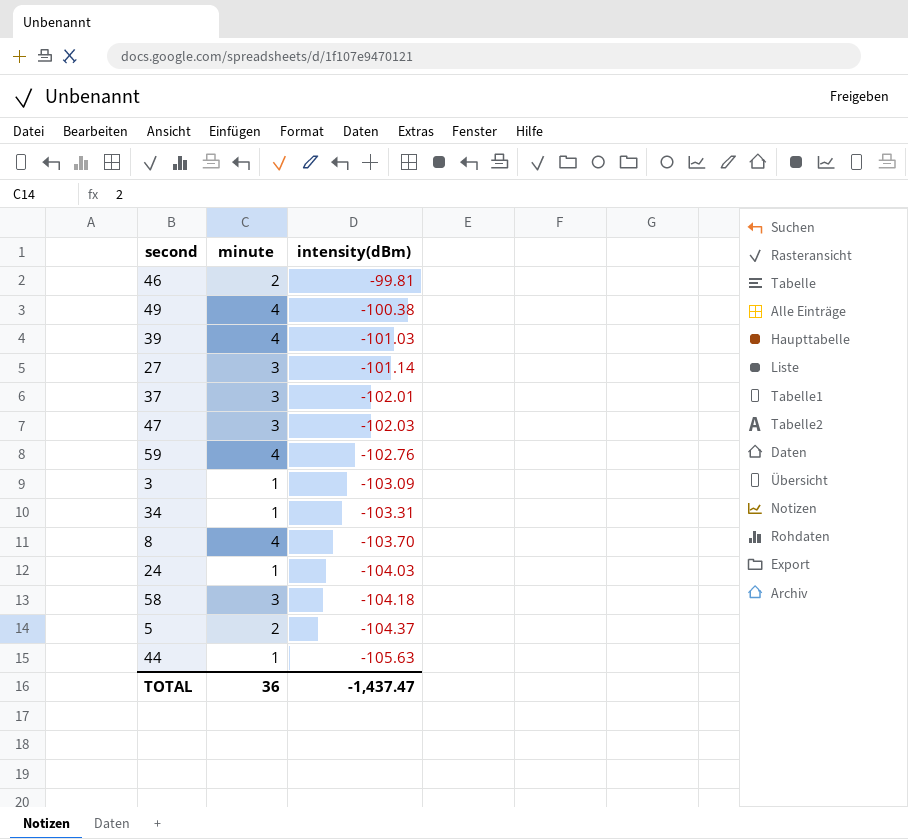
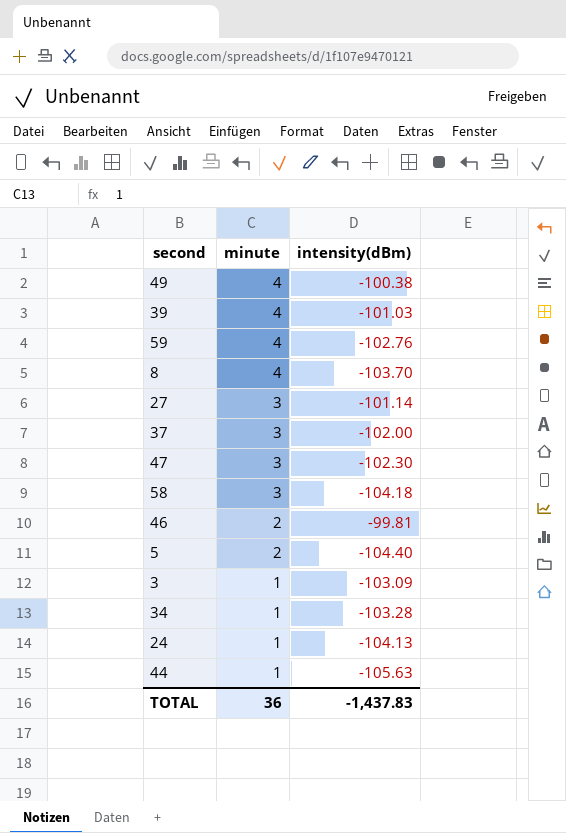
row order: intensity(dBm) descending -> minute descending
37 | intensity(dBm): -102.01 -> -102.00
47 | intensity(dBm): -102.03 -> -102.30
5 | intensity(dBm): -104.37 -> -104.40
34 | intensity(dBm): -103.31 -> -103.28
24 | intensity(dBm): -104.03 -> -104.13
TOTAL | intensity(dBm): -1,437.47 -> -1,437.83

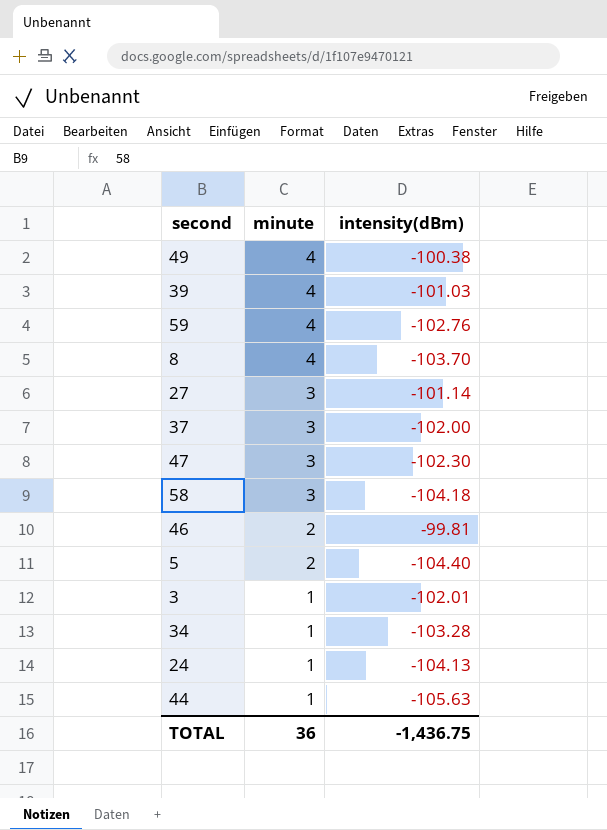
3 | intensity(dBm): -103.09 -> -102.01
TOTAL | intensity(dBm): -1,437.83 -> -1,436.75

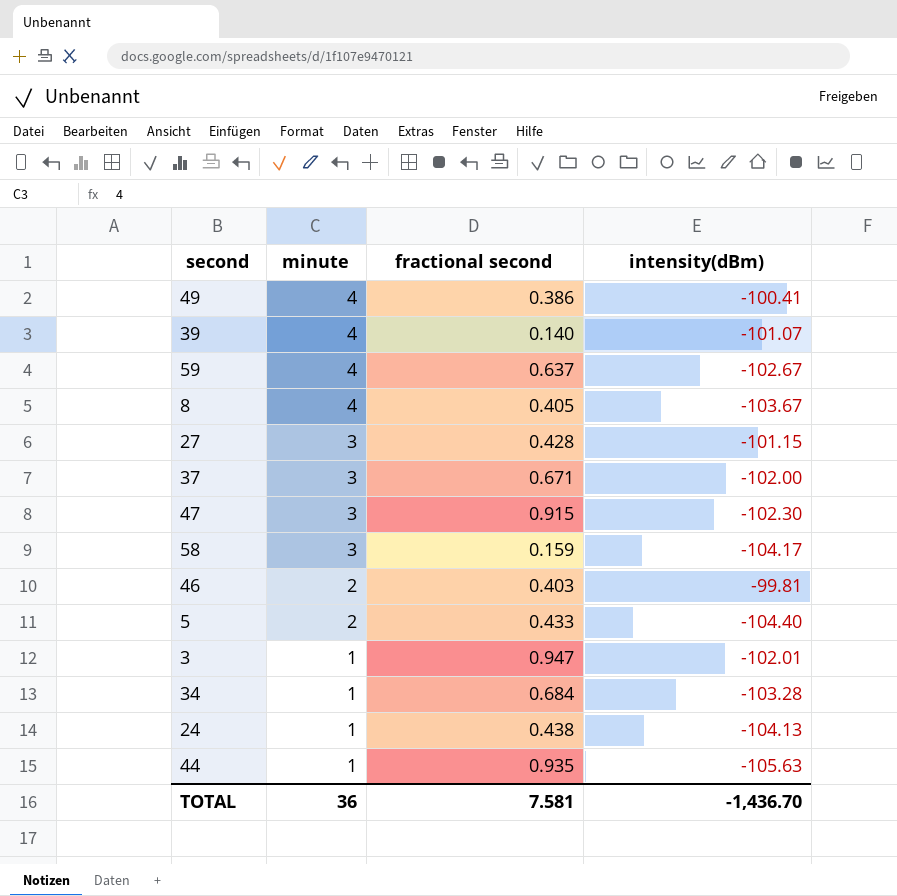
column fractional second | position: none -> 3
49 | intensity(dBm): -100.38 -> -100.41
39 | intensity(dBm): -101.03 -> -101.07
59 | intensity(dBm): -102.76 -> -102.67
8 | intensity(dBm): -103.70 -> -103.67
27 | intensity(dBm): -101.14 -> -101.15
58 | intensity(dBm): -104.18 -> -104.17
TOTAL | intensity(dBm): -1,436.75 -> -1,436.70

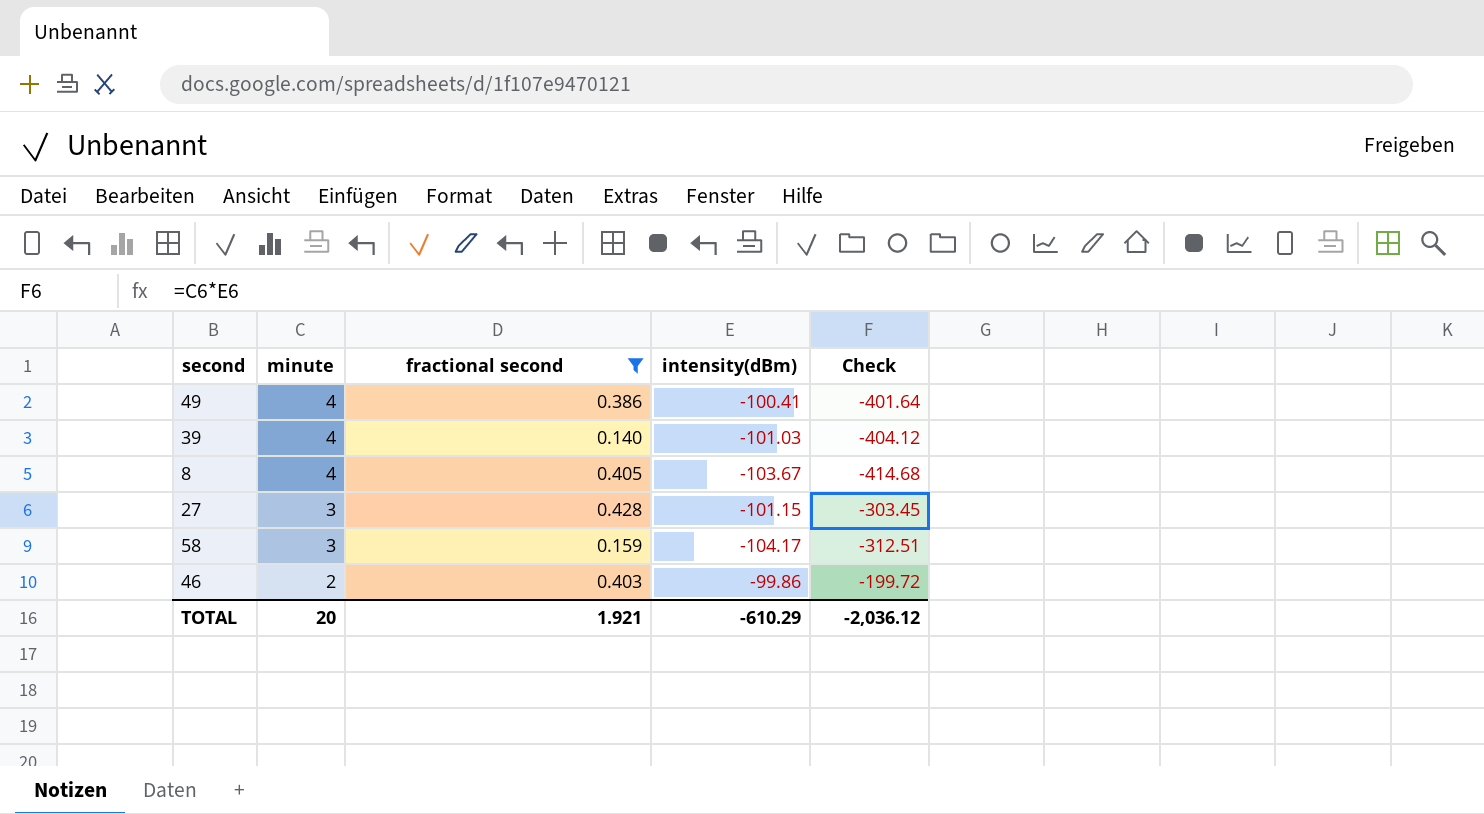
filter: none -> fractional second <= 0.428
column Check | formula: none -> [minute] * [intensity(dBm)]
39 | intensity(dBm): -101.07 -> -101.03
46 | intensity(dBm): -99.81 -> -99.86
TOTAL | minute: 36 -> 20
TOTAL | fractional second: 7.581 -> 1.921
TOTAL | intensity(dBm): -1,436.70 -> -610.29

